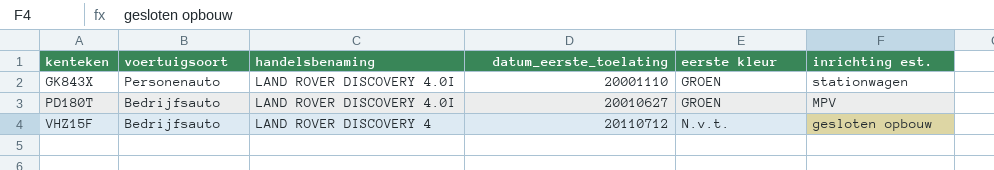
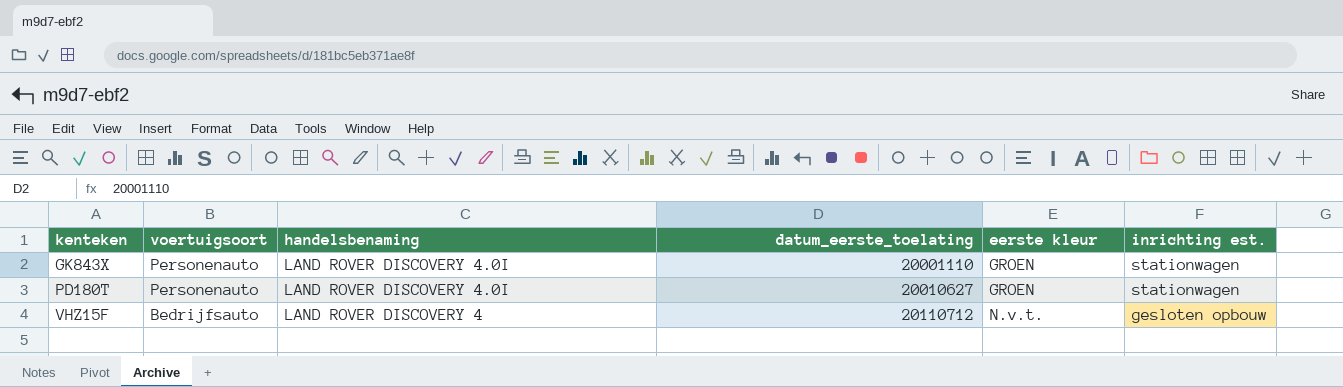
PD180T | voertuigsoort: Bedrijfsauto -> Personenauto
PD180T | inrichting est.: MPV -> stationwagen

